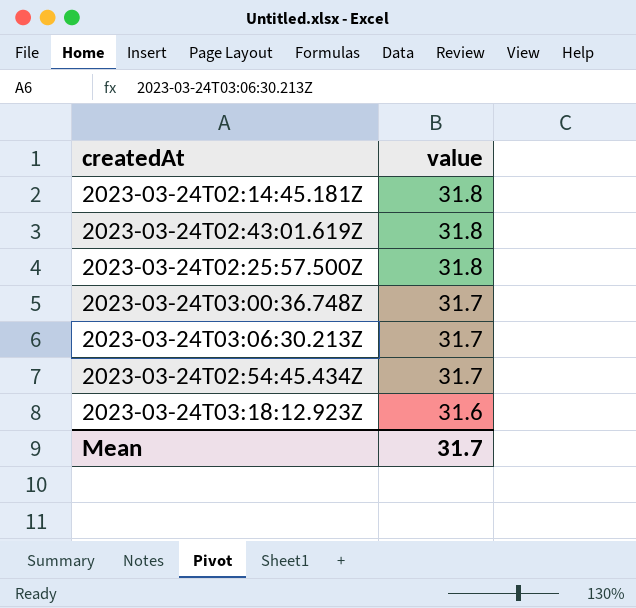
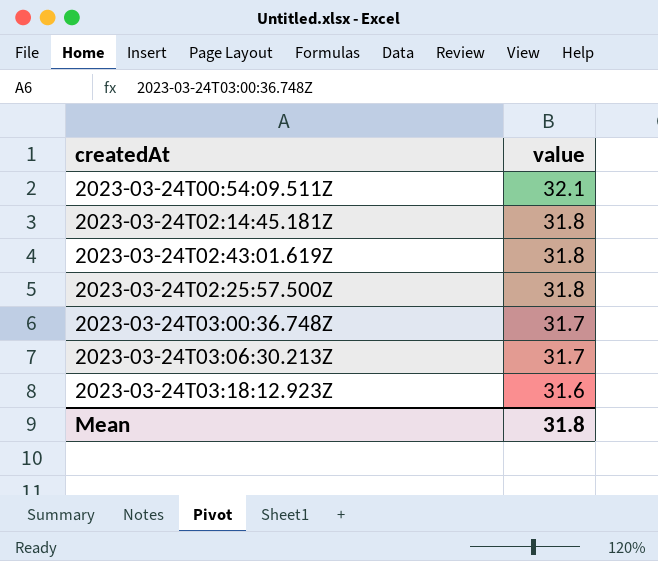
row 2023-03-24T02:54:45.434Z: 31.7 -> none
row 2023-03-24T00:54:09.511Z: none -> 32.1
Mean | value: 31.7 -> 31.8

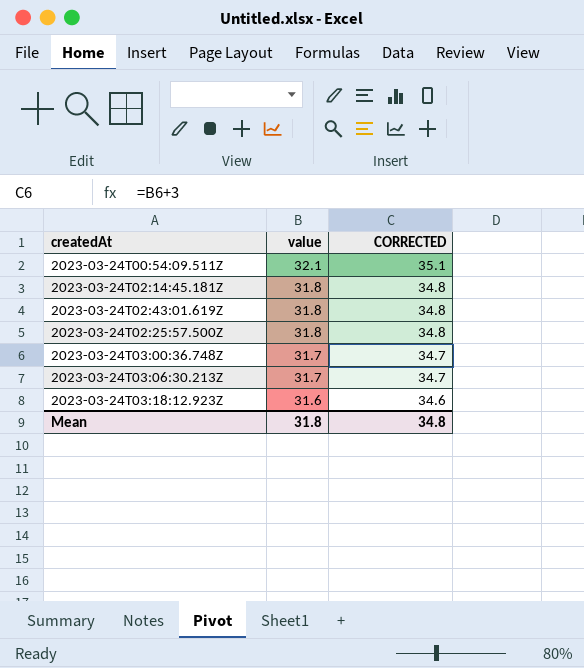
column CORRECTED | formula: none -> [value] + 3

